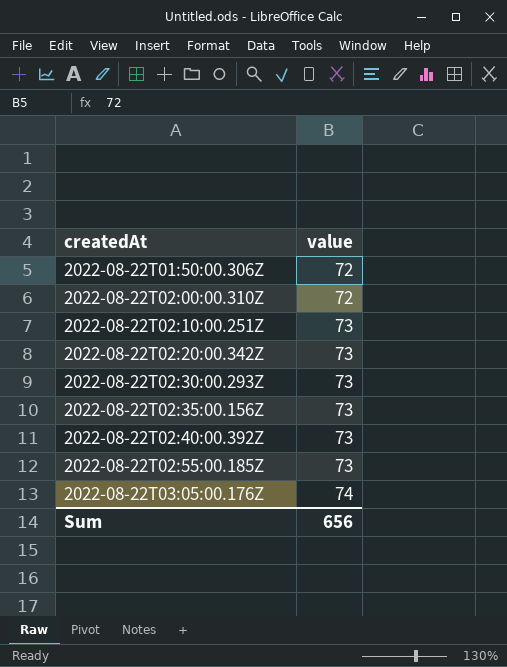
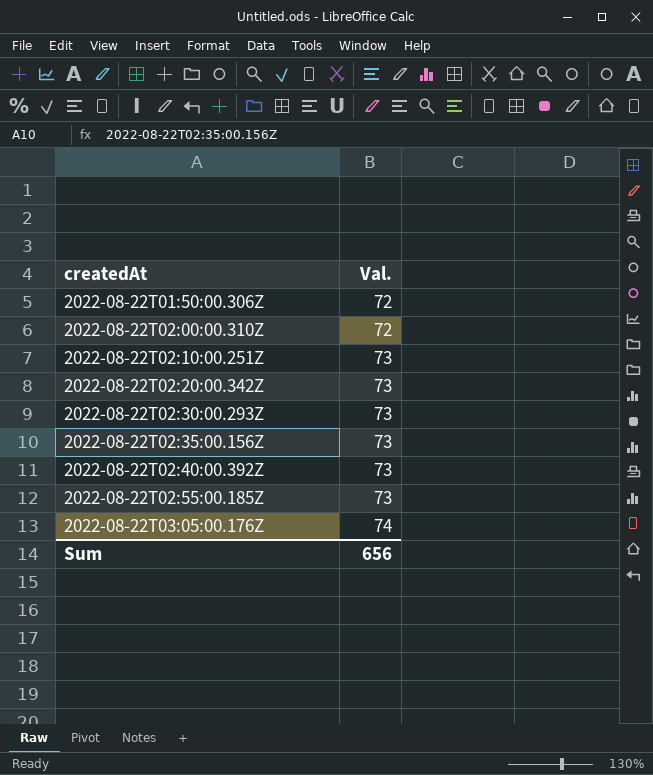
column name: value -> Val.

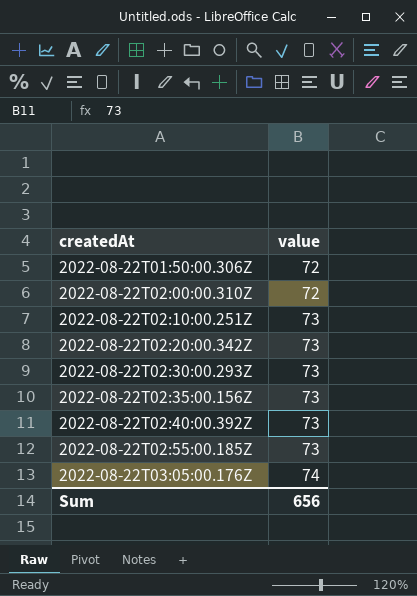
column name: Val. -> value

